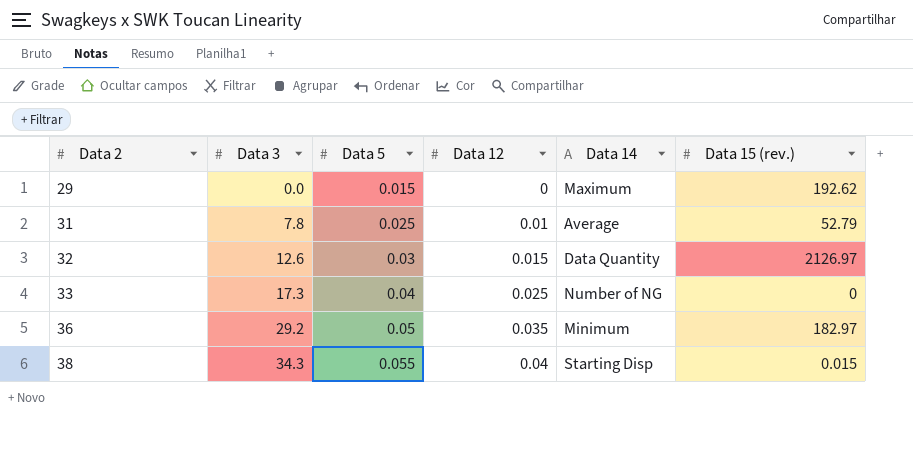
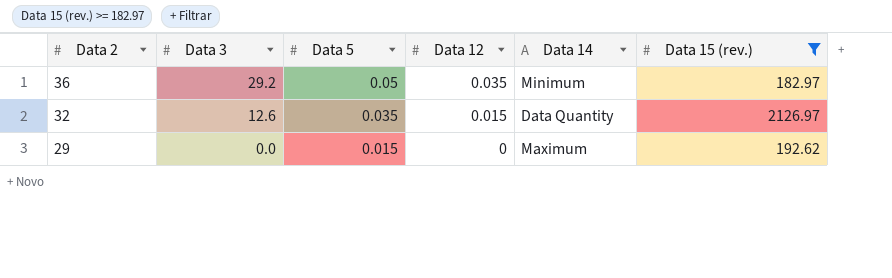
filter: none -> Data 15 (rev.) >= 182.97
row order: Data 2 ascending -> Data 2 descending
32 | Data 5: 0.03 -> 0.035

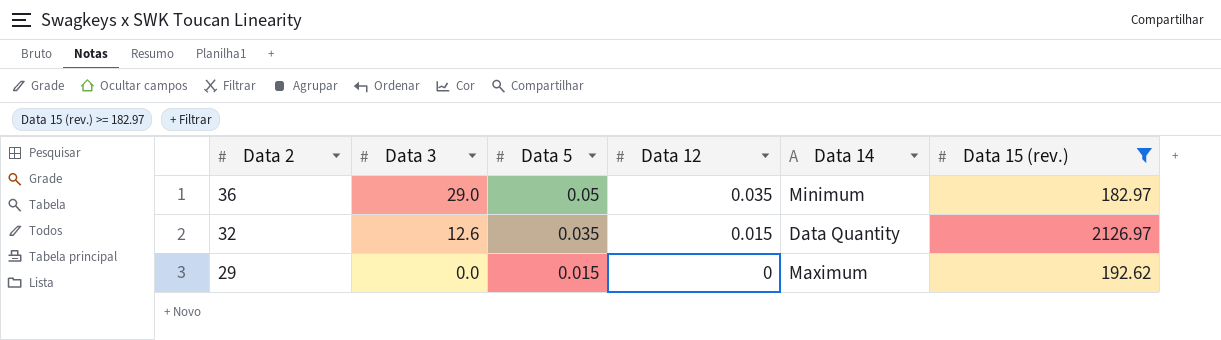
36 | Data 3: 29.2 -> 29.0

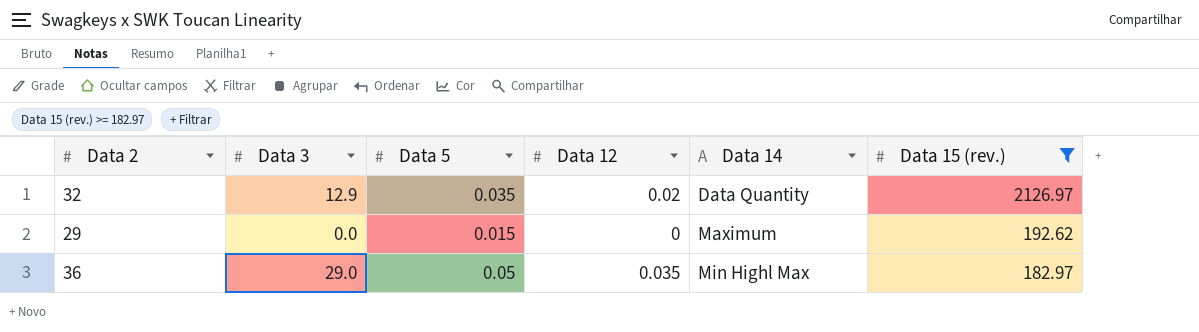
row order: Data 2 descending -> Data 14 ascending
32 | Data 3: 12.6 -> 12.9
32 | Data 12: 0.015 -> 0.02
36 | Data 14: Minimum -> Min Highl Max

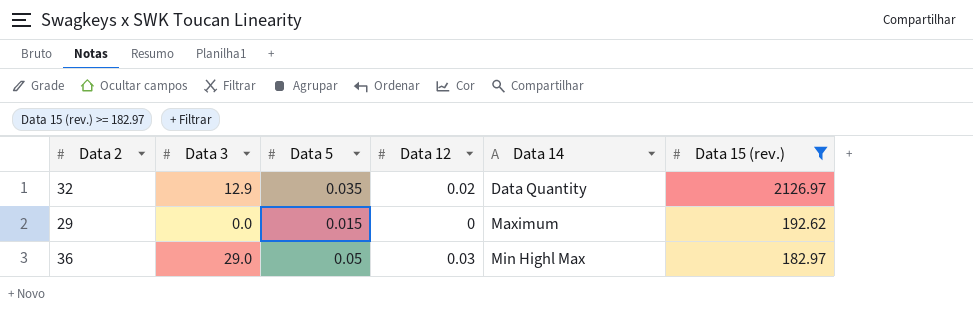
36 | Data 12: 0.035 -> 0.03

